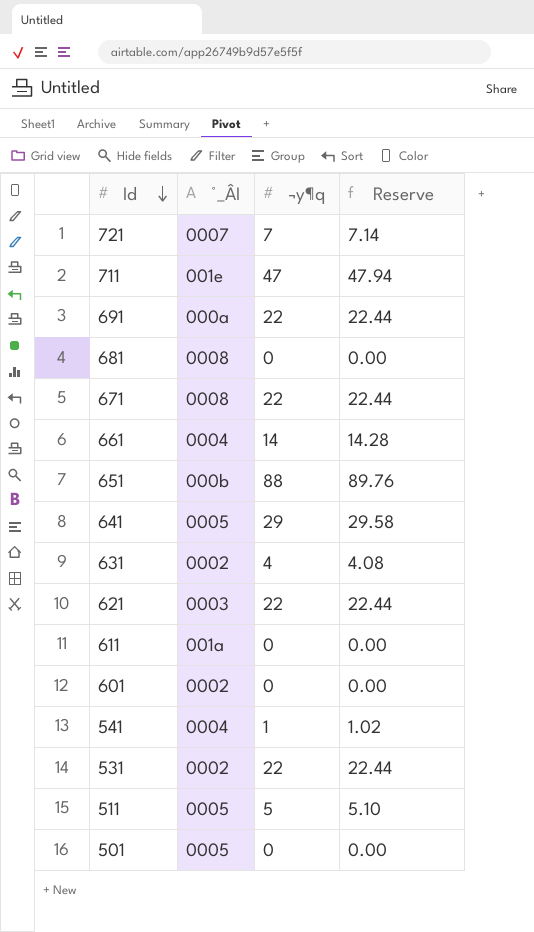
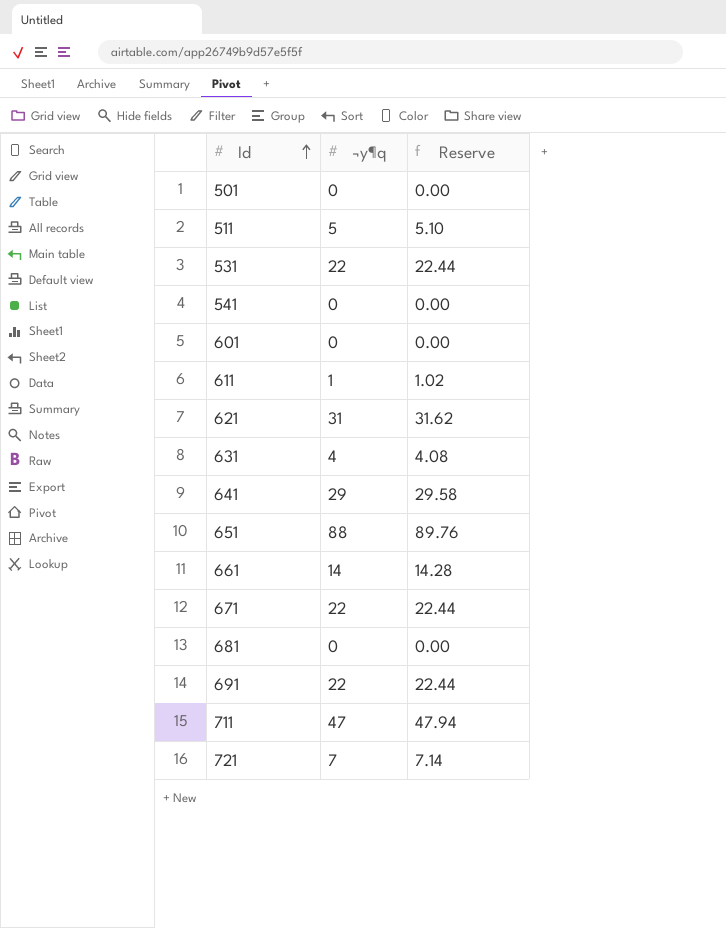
row order: Id descending -> Id ascending
column °_ÂI | position: 2 -> none
541 | ¬y¶q: 1 -> 0
541 | Reserve: 1.02 -> 0.00
611 | ¬y¶q: 0 -> 1
611 | Reserve: 0.00 -> 1.02
621 | ¬y¶q: 22 -> 31
621 | Reserve: 22.44 -> 31.62

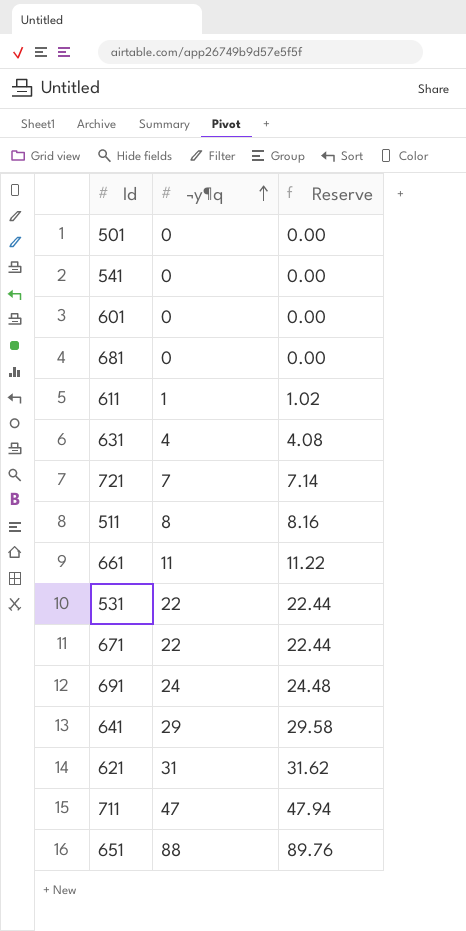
row order: Id ascending -> ¬y¶q ascending
511 | ¬y¶q: 5 -> 8
511 | Reserve: 5.10 -> 8.16
661 | ¬y¶q: 14 -> 11
661 | Reserve: 14.28 -> 11.22
691 | ¬y¶q: 22 -> 24
691 | Reserve: 22.44 -> 24.48

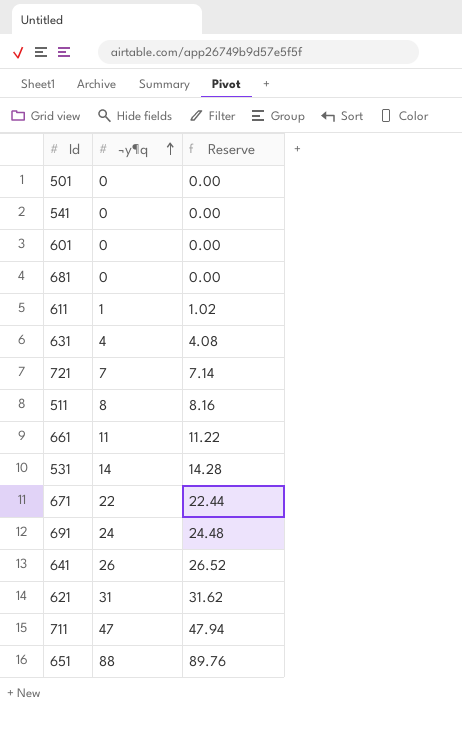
531 | ¬y¶q: 22 -> 14
531 | Reserve: 22.44 -> 14.28
641 | ¬y¶q: 29 -> 26
641 | Reserve: 29.58 -> 26.52

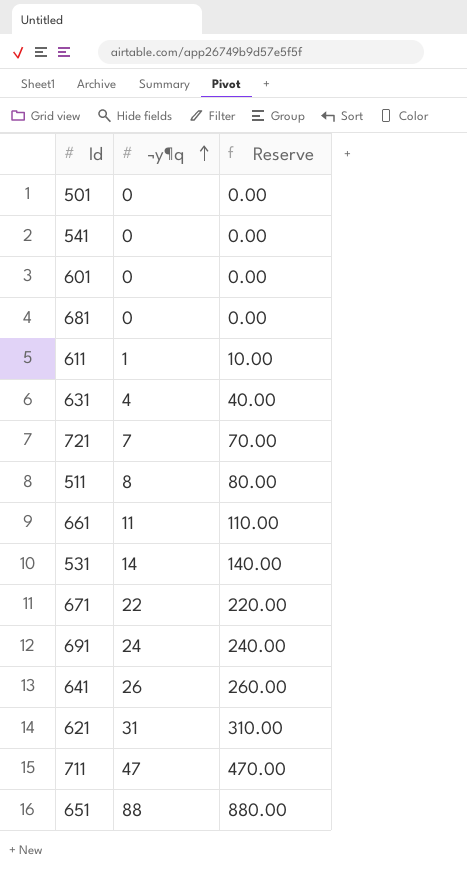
column Reserve | formula: [¬y¶q] * 1.02 -> [¬y¶q] * 10

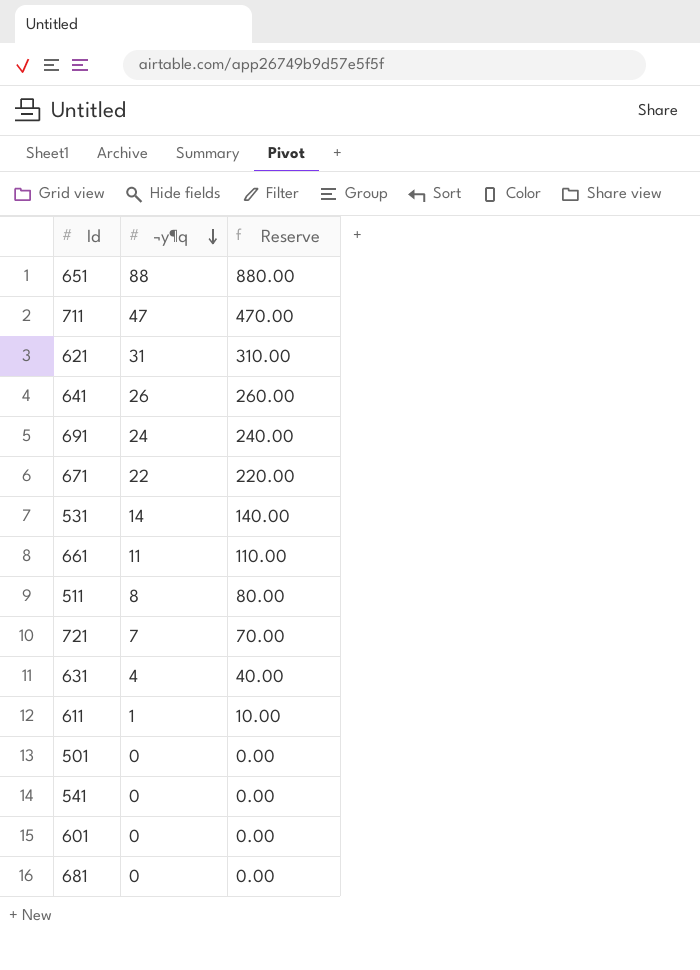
row order: ¬y¶q ascending -> ¬y¶q descending

